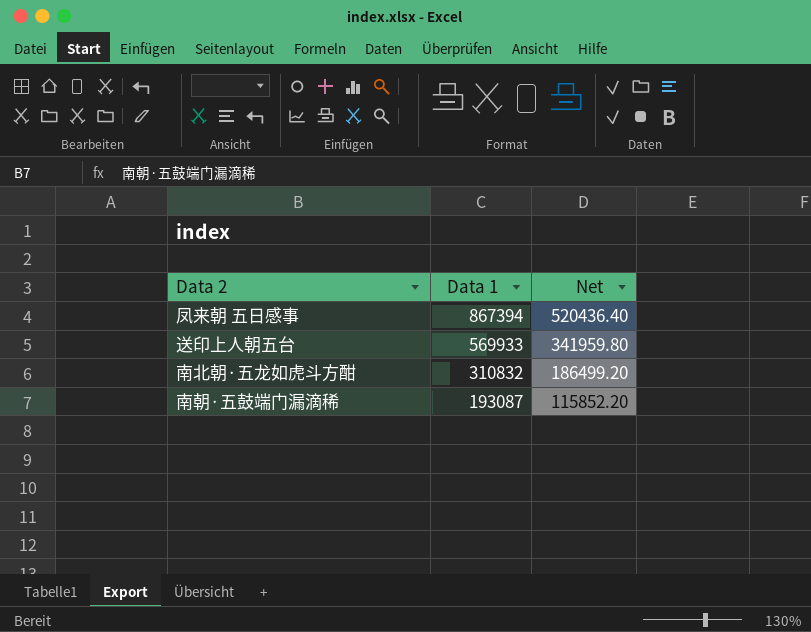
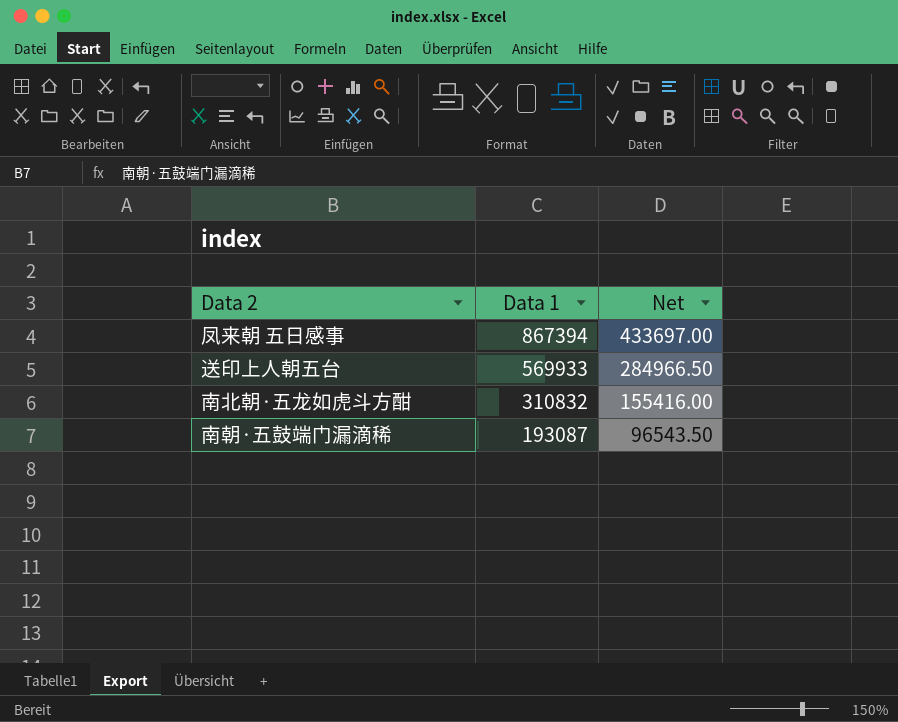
column Net | formula: [Data 1] * 0.6 -> [Data 1] * 0.5

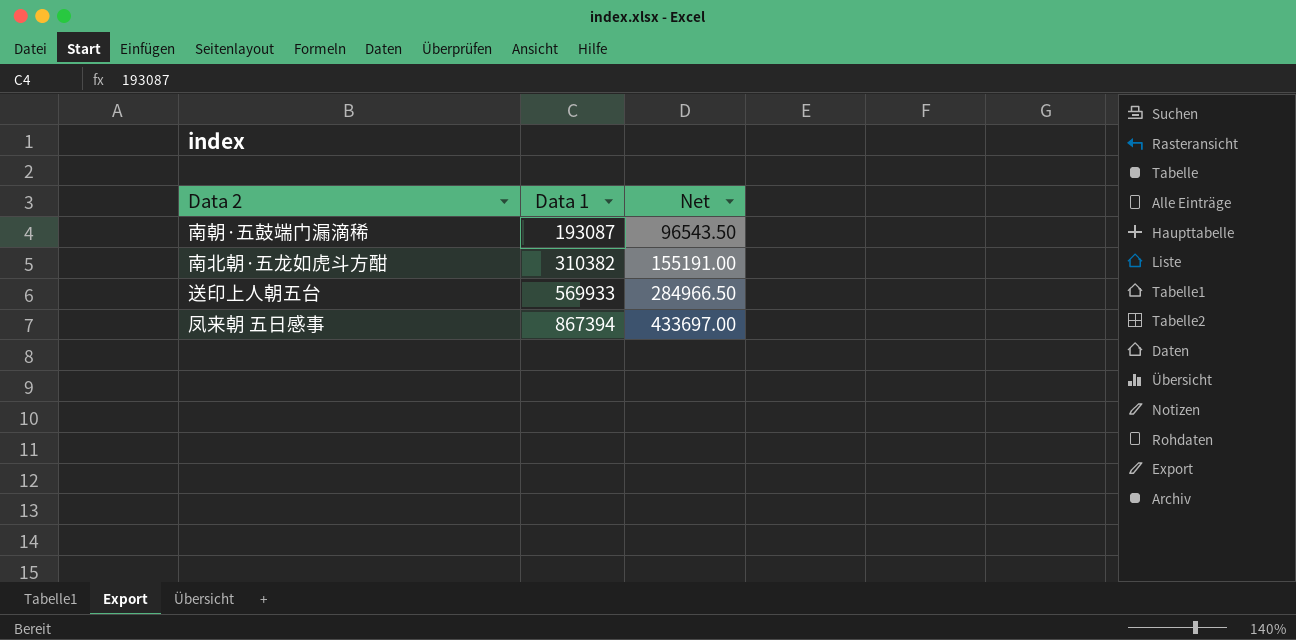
row order: Data 1 descending -> Data 1 ascending
南北朝·五龙如虎斗方酣 | Data 1: 310832 -> 310382
南北朝·五龙如虎斗方酣 | Net: 155416.00 -> 155191.00

